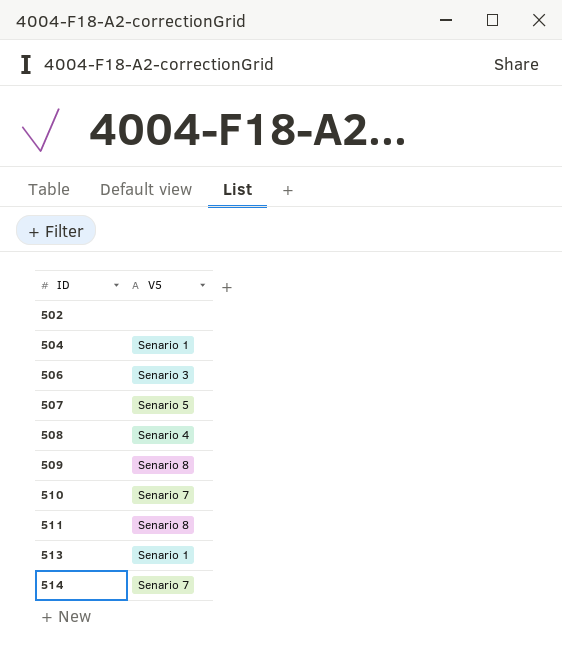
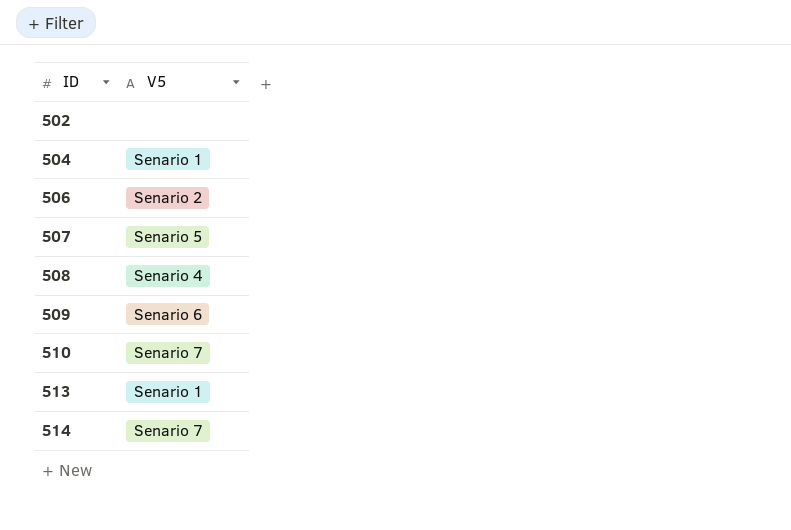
row 511: Senario 8 -> none
506 | V5: Senario 3 -> Senario 2
509 | V5: Senario 8 -> Senario 6

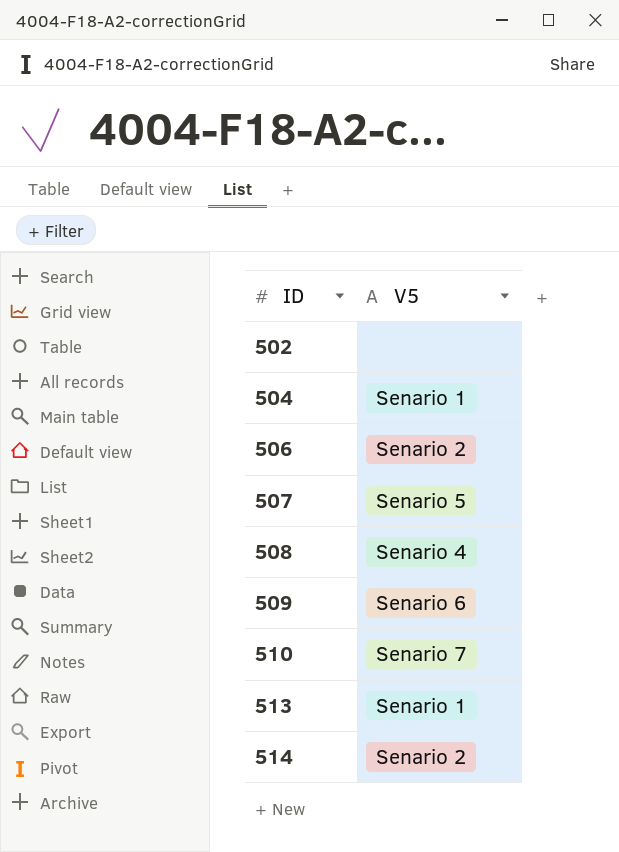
514 | V5: Senario 7 -> Senario 2

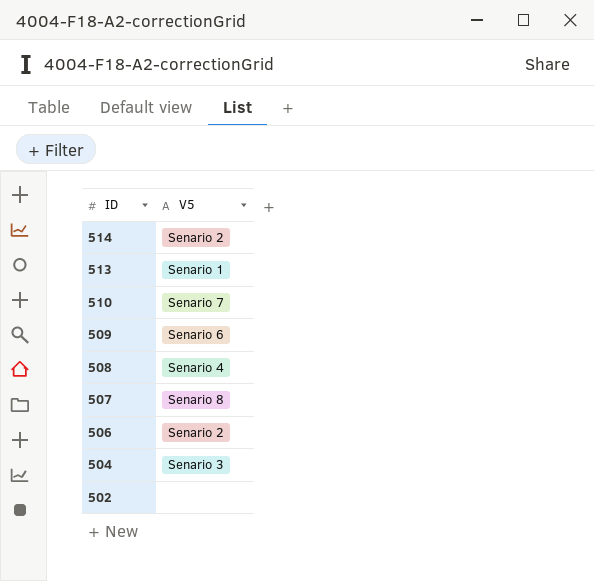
row order: ID ascending -> ID descending
507 | V5: Senario 5 -> Senario 8
504 | V5: Senario 1 -> Senario 3

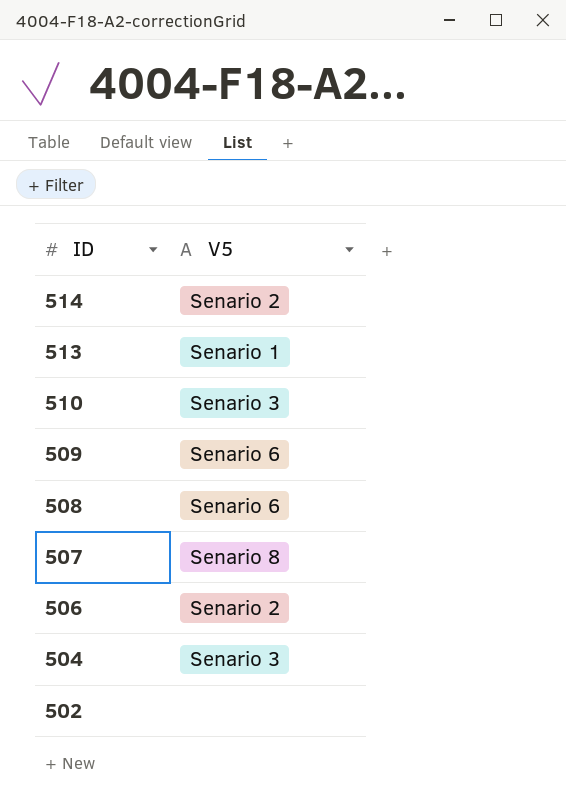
510 | V5: Senario 7 -> Senario 3
508 | V5: Senario 4 -> Senario 6

